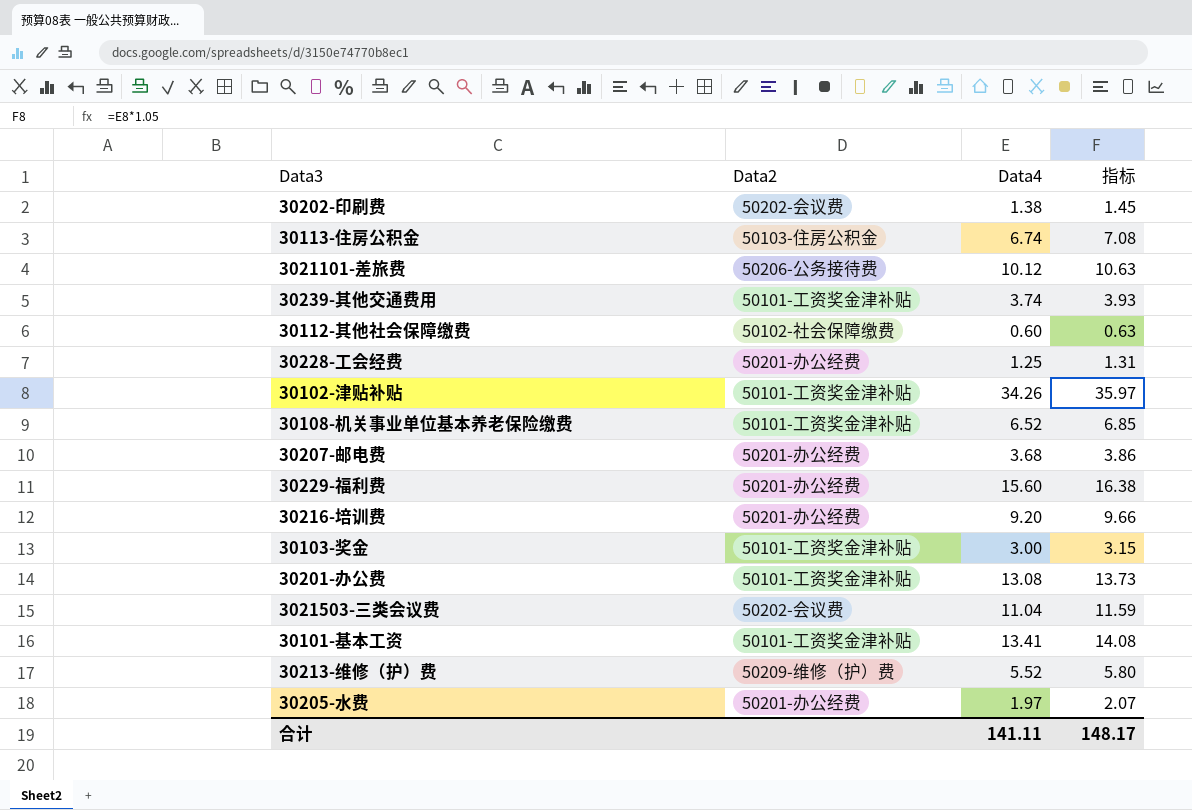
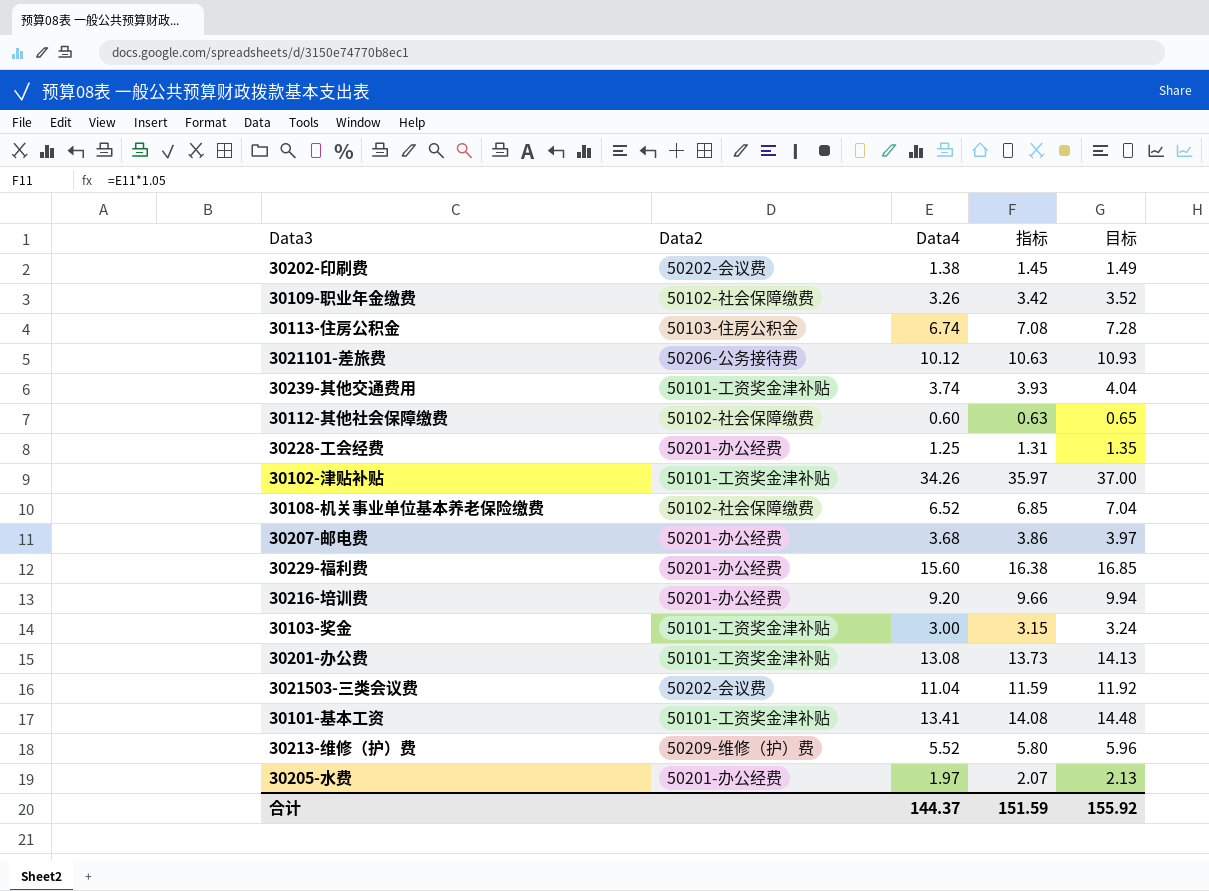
column 目标 | formula: none -> [Data4] * 1.08
row 30109-职业年金缴费: none -> 50102-社会保障缴费 | 3.26 | 3.42 | 3.52
30108-机关事业单位基本养老保险缴费 | Data2: 50101-工资奖金津补贴 -> 50102-社会保障缴费
合计 | Data4: 141.11 -> 144.37
合计 | 指标: 148.17 -> 151.59

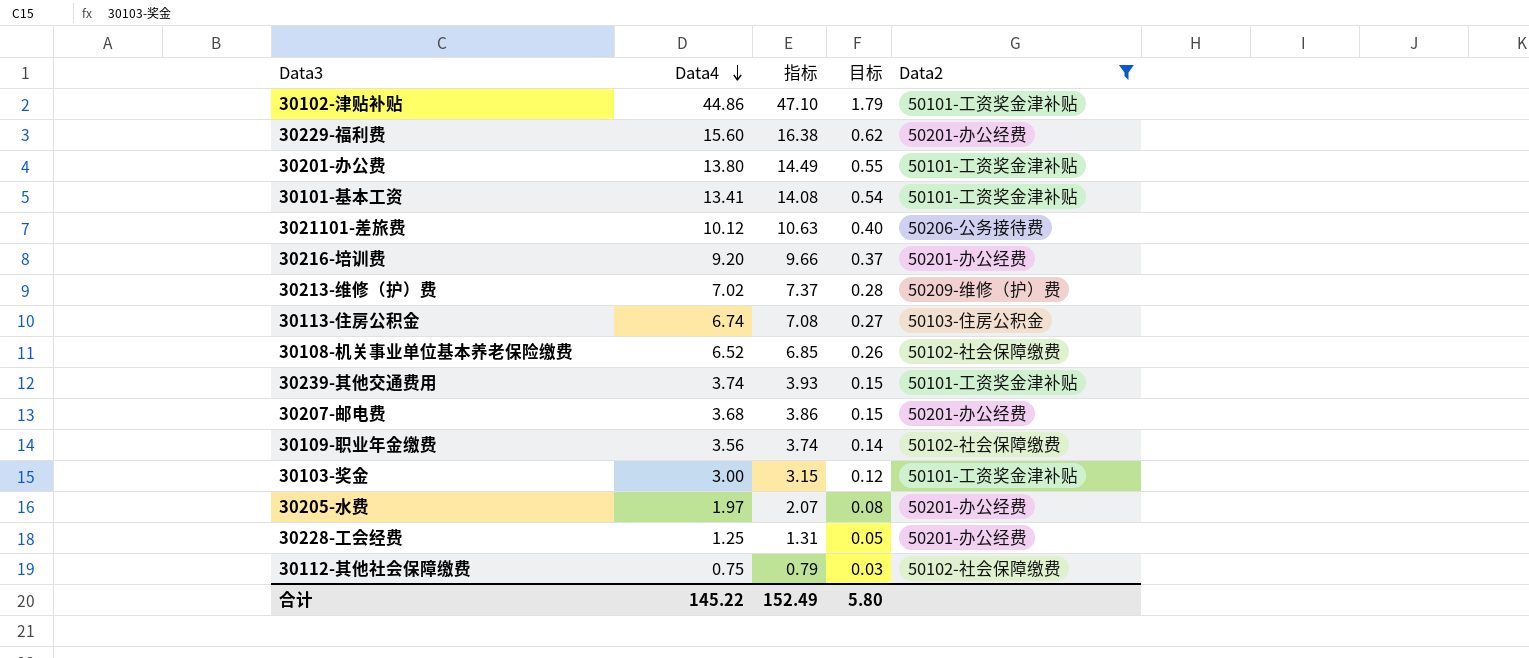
filter: none -> Data2 != 50202-会议费
row order: none -> Data4 descending
column 目标 | formula: [Data4] * 1.08 -> [Data4] * 0.04
column Data2 | position: 2 -> 5
30102-津贴补贴 | Data4: 34.26 -> 44.86
30102-津贴补贴 | 指标: 35.97 -> 47.10
30201-办公费 | Data4: 13.08 -> 13.80
30201-办公费 | 指标: 13.73 -> 14.49
30213-维修（护）费 | Data4: 5.52 -> 7.02
30213-维修（护）费 | 指标: 5.80 -> 7.37
30109-职业年金缴费 | Data4: 3.26 -> 3.56
30109-职业年金缴费 | 指标: 3.42 -> 3.74
30112-其他社会保障缴费 | Data4: 0.60 -> 0.75
30112-其他社会保障缴费 | 指标: 0.63 -> 0.79
合计 | Data4: 144.37 -> 145.22
合计 | 指标: 151.59 -> 152.49
合计 | 目标: 155.92 -> 5.80

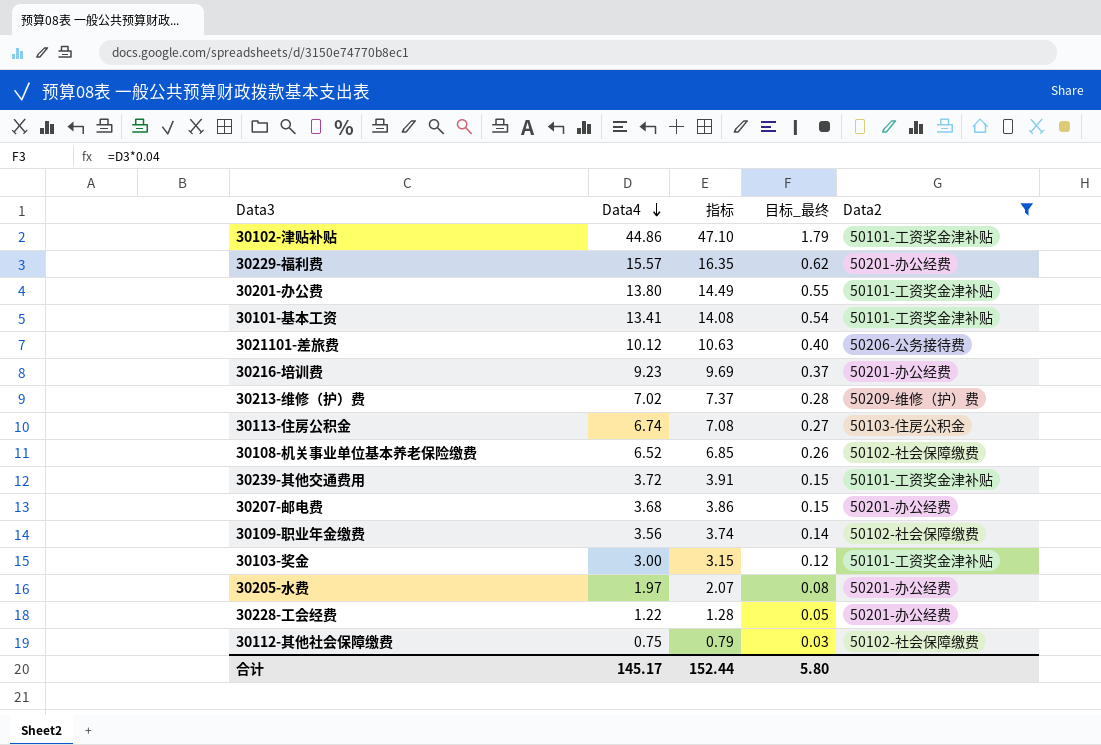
column name: 目标 -> 目标_最终
30229-福利费 | Data4: 15.60 -> 15.57
30229-福利费 | 指标: 16.38 -> 16.35
30216-培训费 | Data4: 9.20 -> 9.23
30216-培训费 | 指标: 9.66 -> 9.69
30239-其他交通费用 | Data4: 3.74 -> 3.72
30239-其他交通费用 | 指标: 3.93 -> 3.91
30228-工会经费 | Data4: 1.25 -> 1.22
30228-工会经费 | 指标: 1.31 -> 1.28
合计 | Data4: 145.22 -> 145.17
合计 | 指标: 152.49 -> 152.44

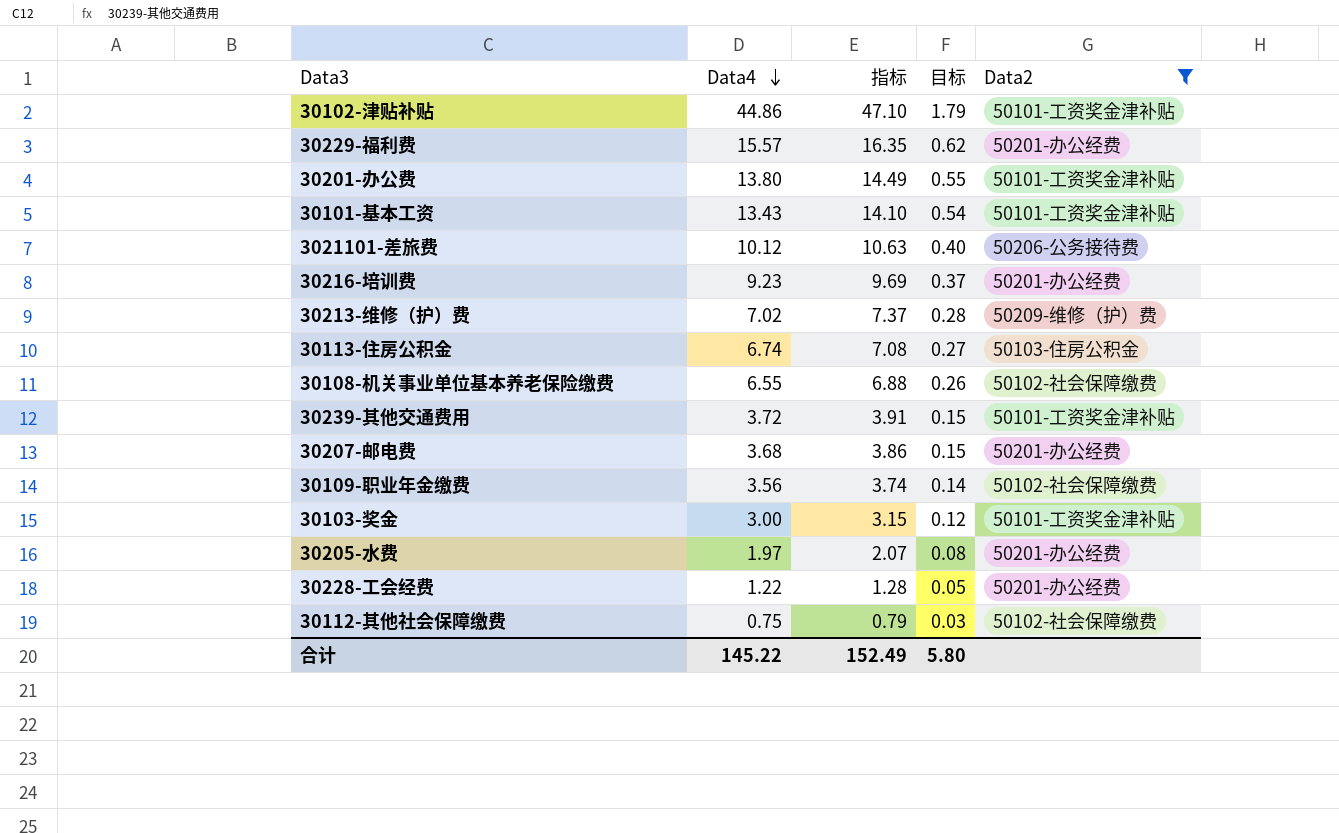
column name: 目标_最终 -> 目标
30101-基本工资 | Data4: 13.41 -> 13.43
30101-基本工资 | 指标: 14.08 -> 14.10
30108-机关事业单位基本养老保险缴费 | Data4: 6.52 -> 6.55
30108-机关事业单位基本养老保险缴费 | 指标: 6.85 -> 6.88
合计 | Data4: 145.17 -> 145.22
合计 | 指标: 152.44 -> 152.49

